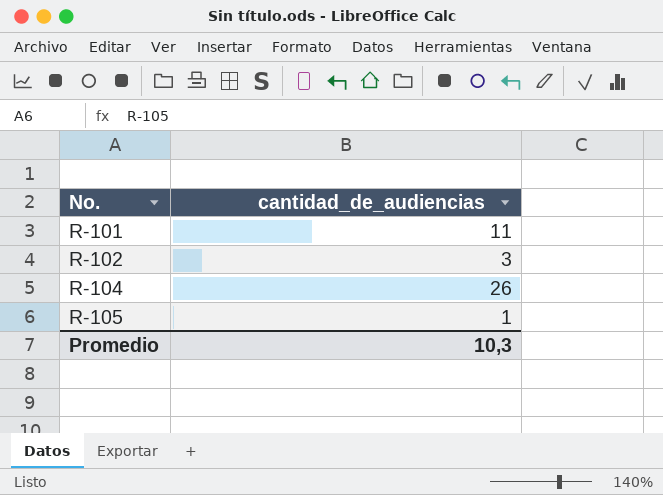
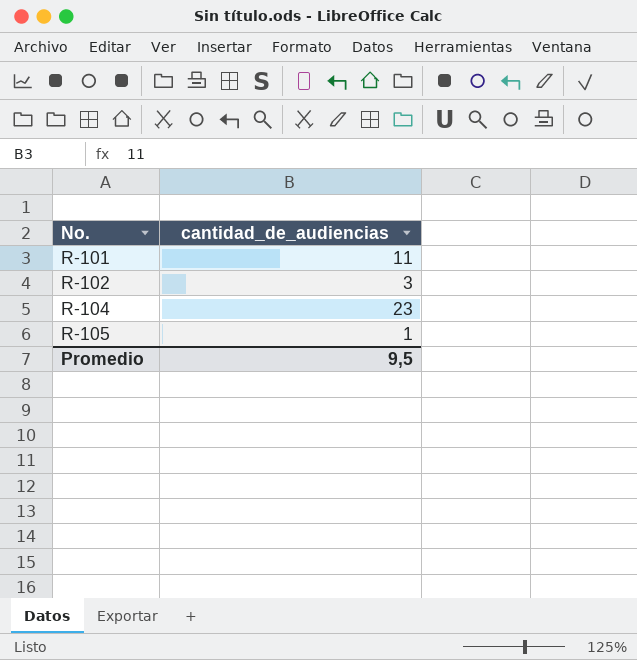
R-104 | cantidad_de_audiencias: 26 -> 23
Promedio | cantidad_de_audiencias: 10,3 -> 9,5

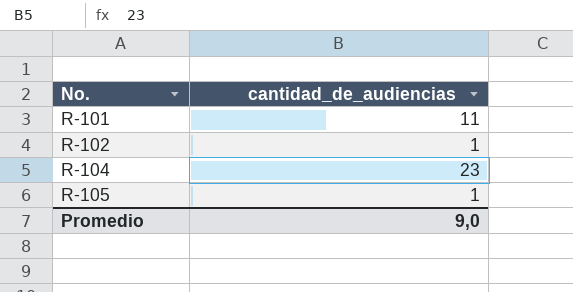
R-102 | cantidad_de_audiencias: 3 -> 1
Promedio | cantidad_de_audiencias: 9,5 -> 9,0

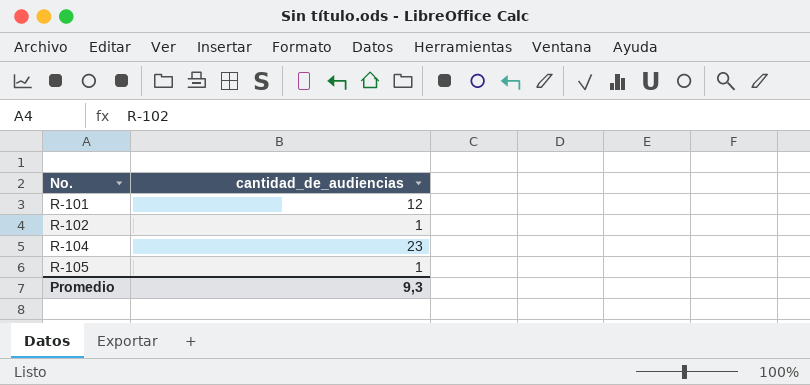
R-101 | cantidad_de_audiencias: 11 -> 12
Promedio | cantidad_de_audiencias: 9,0 -> 9,3

